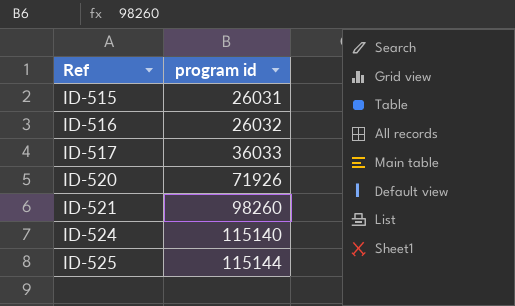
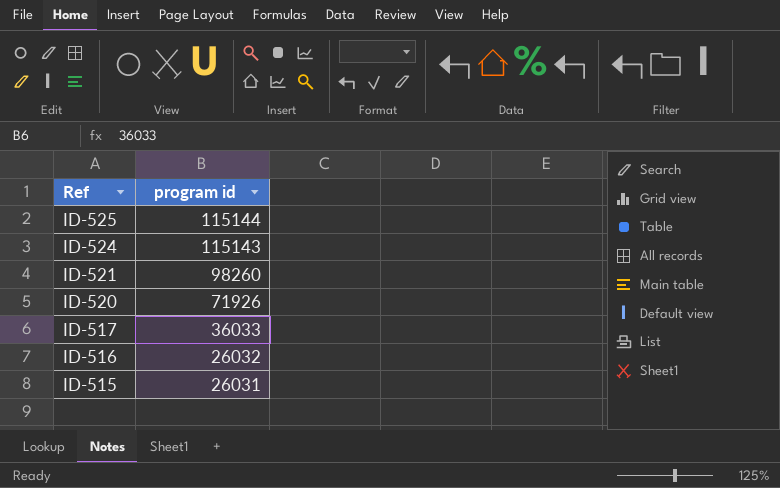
row order: Ref ascending -> Ref descending
ID-524 | program id: 115140 -> 115143

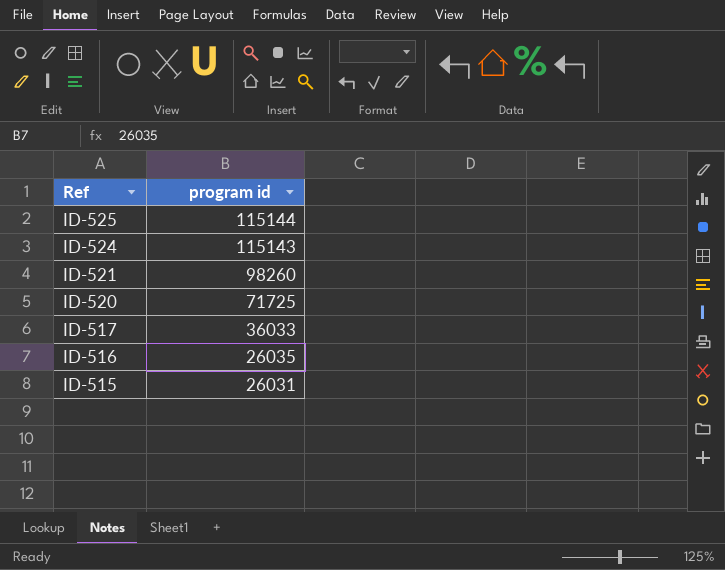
ID-520 | program id: 71926 -> 71725
ID-516 | program id: 26032 -> 26035

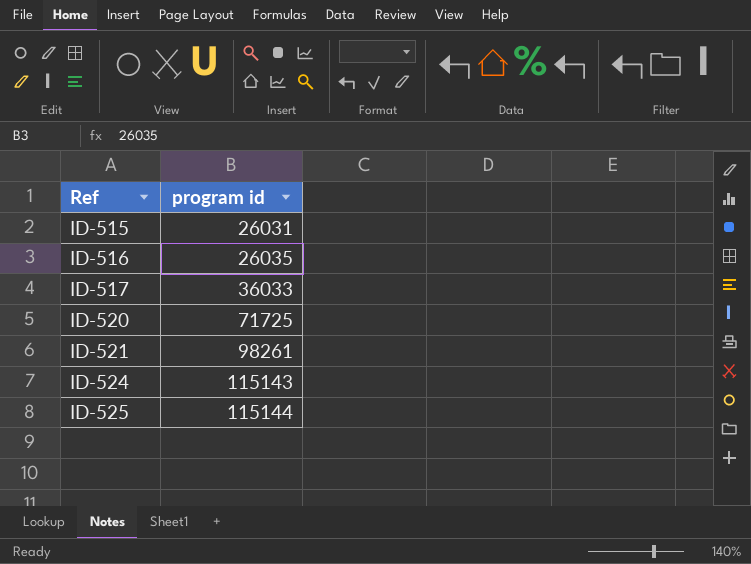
row order: Ref descending -> Ref ascending
ID-521 | program id: 98260 -> 98261

